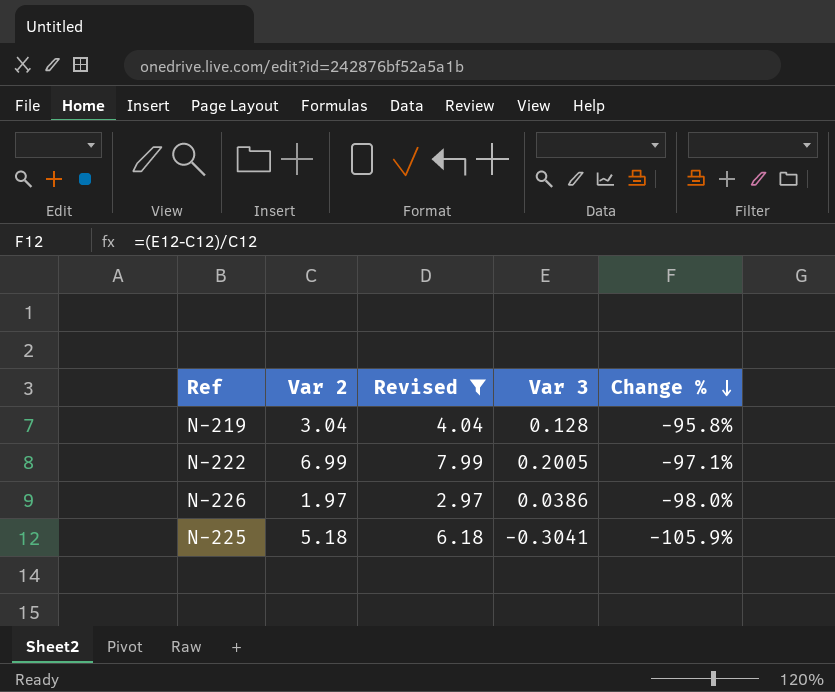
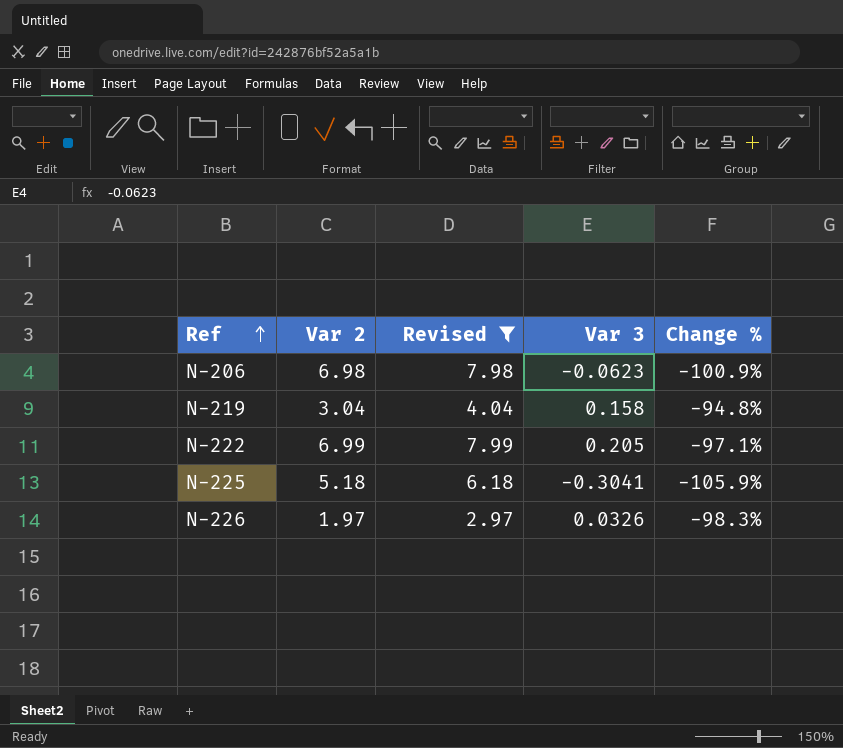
row order: Change % descending -> Ref ascending
row N-206: none -> 6.98 | 7.98 | -0.0623 | -100.9%
N-219 | Var 3: 0.128 -> 0.158
N-219 | Change %: -95.8% -> -94.8%
N-222 | Var 3: 0.2005 -> 0.205
N-226 | Var 3: 0.0386 -> 0.0326
N-226 | Change %: -98.0% -> -98.3%

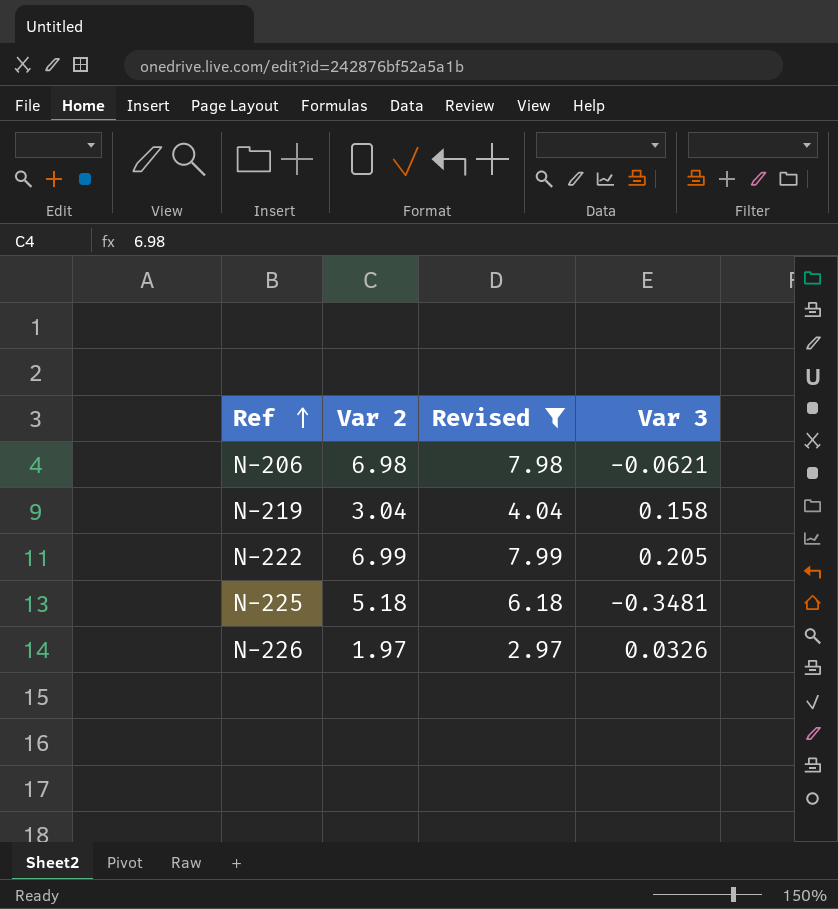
column Change % | formula: ([Var 3] - [Var 2]) / [Var 2] -> none
N-206 | Var 3: -0.0623 -> -0.0621
N-225 | Var 3: -0.3041 -> -0.3481

